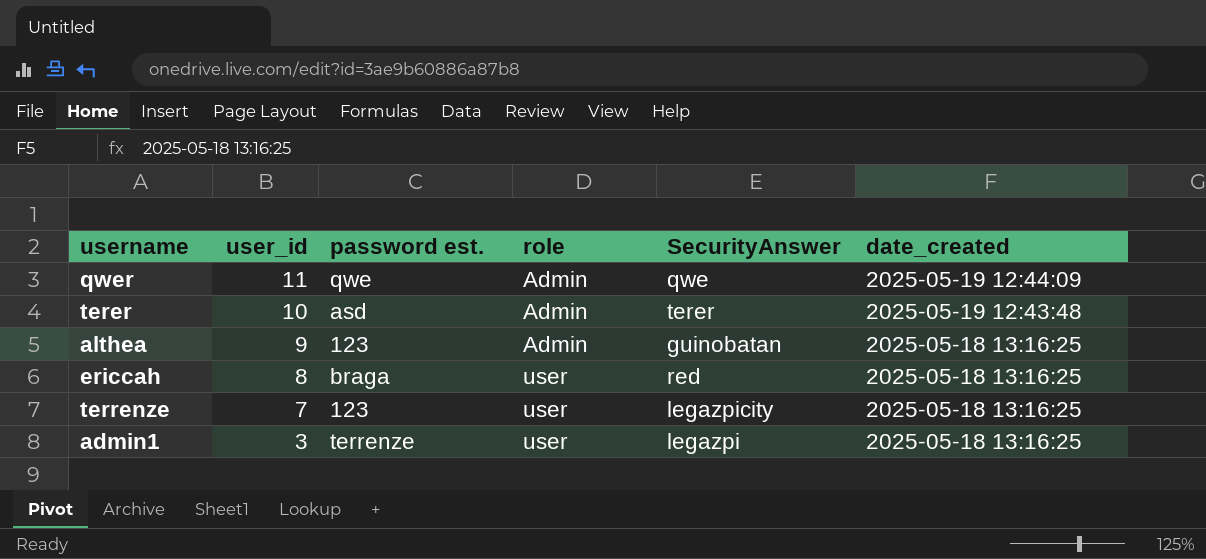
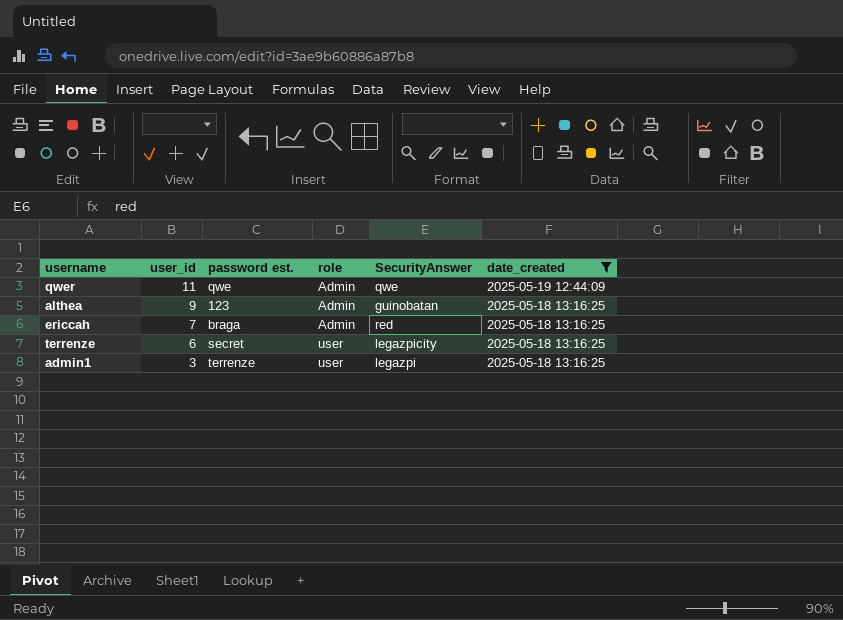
filter: none -> date_created != 2025-05-19 12:43:48
ericcah | user_id: 8 -> 7
ericcah | role: user -> Admin
terrenze | user_id: 7 -> 6
terrenze | password est.: 123 -> secret

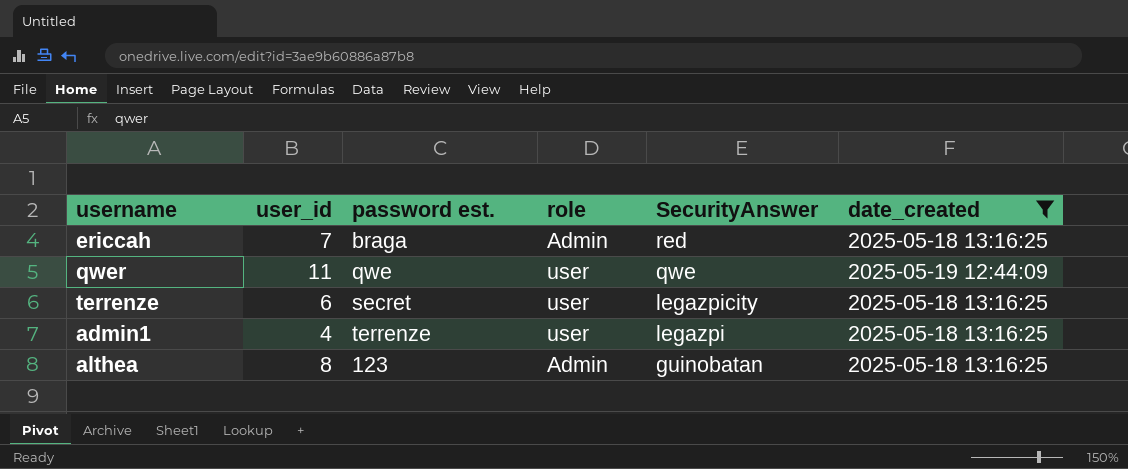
row order: user_id descending -> SecurityAnswer descending
qwer | role: Admin -> user
admin1 | user_id: 3 -> 4
althea | user_id: 9 -> 8

